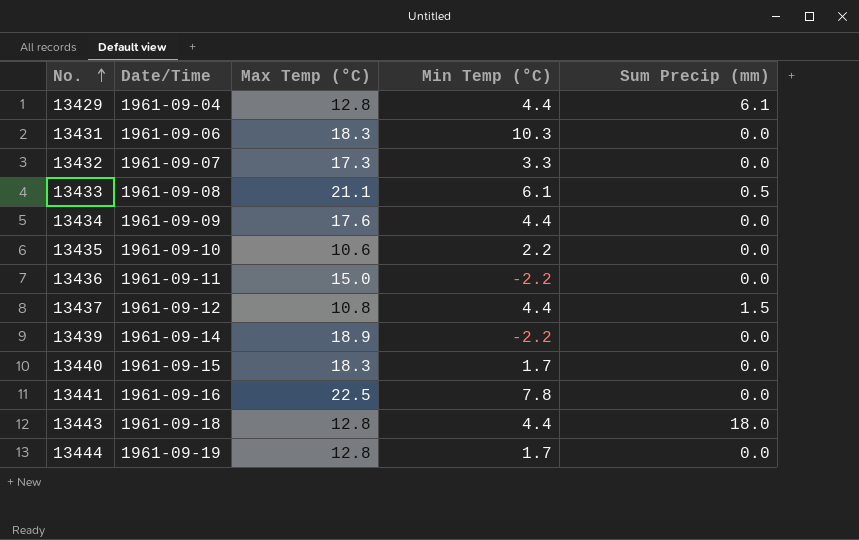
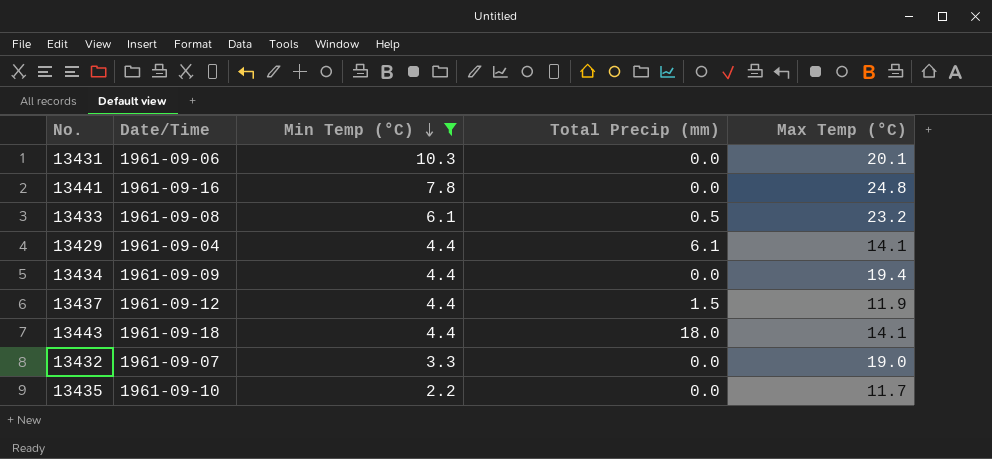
filter: none -> Min Temp (°C) >= 2.2
row order: No. ascending -> Min Temp (°C) descending
column name: Sum Precip (mm) -> Total Precip (mm)
column Max Temp (°C) | position: 3 -> 5
13431 | Max Temp (°C): 18.3 -> 20.1
13441 | Max Temp (°C): 22.5 -> 24.8
13433 | Max Temp (°C): 21.1 -> 23.2
13429 | Max Temp (°C): 12.8 -> 14.1
13434 | Max Temp (°C): 17.6 -> 19.4
13437 | Max Temp (°C): 10.8 -> 11.9
13443 | Max Temp (°C): 12.8 -> 14.1
13432 | Max Temp (°C): 17.3 -> 19.0
13435 | Max Temp (°C): 10.6 -> 11.7

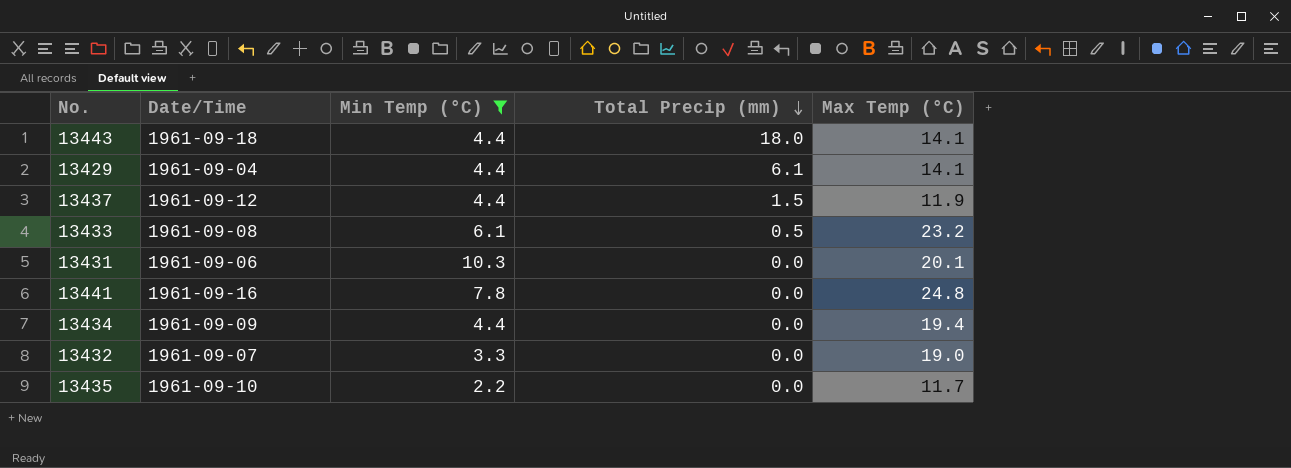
row order: Min Temp (°C) descending -> Total Precip (mm) descending

